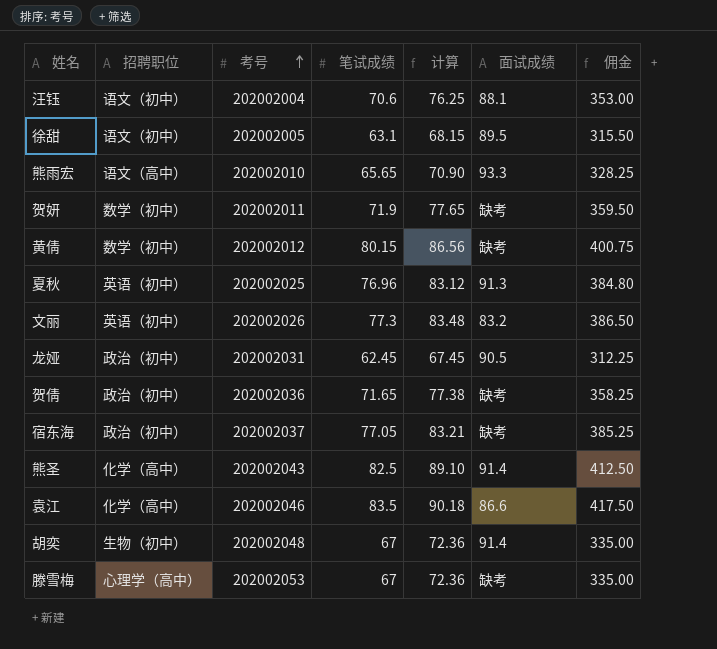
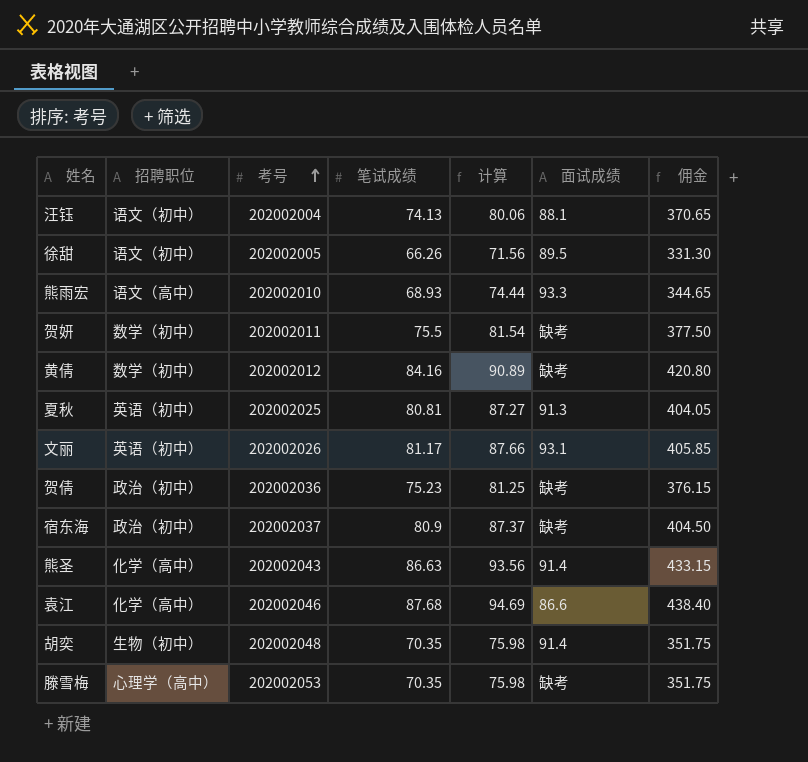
row 龙娅: 政治（初中） | 202002031 | 62.45 | 67.45 | 90.5 | 312.25 -> none
汪钰 | 笔试成绩: 70.6 -> 74.13
汪钰 | 计算: 76.25 -> 80.06
汪钰 | 佣金: 353.00 -> 370.65
徐甜 | 笔试成绩: 63.1 -> 66.26
徐甜 | 计算: 68.15 -> 71.56
徐甜 | 佣金: 315.50 -> 331.30
熊雨宏 | 笔试成绩: 65.65 -> 68.93
熊雨宏 | 计算: 70.90 -> 74.44
熊雨宏 | 佣金: 328.25 -> 344.65
贺妍 | 笔试成绩: 71.9 -> 75.5
贺妍 | 计算: 77.65 -> 81.54
贺妍 | 佣金: 359.50 -> 377.50
黄倩 | 笔试成绩: 80.15 -> 84.16
黄倩 | 计算: 86.56 -> 90.89
黄倩 | 佣金: 400.75 -> 420.80
夏秋 | 笔试成绩: 76.96 -> 80.81
夏秋 | 计算: 83.12 -> 87.27
夏秋 | 佣金: 384.80 -> 404.05
文丽 | 笔试成绩: 77.3 -> 81.17
文丽 | 计算: 83.48 -> 87.66
文丽 | 面试成绩: 83.2 -> 93.1
文丽 | 佣金: 386.50 -> 405.85
贺倩 | 笔试成绩: 71.65 -> 75.23
贺倩 | 计算: 77.38 -> 81.25
贺倩 | 佣金: 358.25 -> 376.15
宿东海 | 笔试成绩: 77.05 -> 80.9
宿东海 | 计算: 83.21 -> 87.37
宿东海 | 佣金: 385.25 -> 404.50
熊圣 | 笔试成绩: 82.5 -> 86.63
熊圣 | 计算: 89.10 -> 93.56
熊圣 | 佣金: 412.50 -> 433.15
袁江 | 笔试成绩: 83.5 -> 87.68
袁江 | 计算: 90.18 -> 94.69
袁江 | 佣金: 417.50 -> 438.40
胡奕 | 笔试成绩: 67 -> 70.35
胡奕 | 计算: 72.36 -> 75.98
胡奕 | 佣金: 335.00 -> 351.75
滕雪梅 | 笔试成绩: 67 -> 70.35
滕雪梅 | 计算: 72.36 -> 75.98
滕雪梅 | 佣金: 335.00 -> 351.75

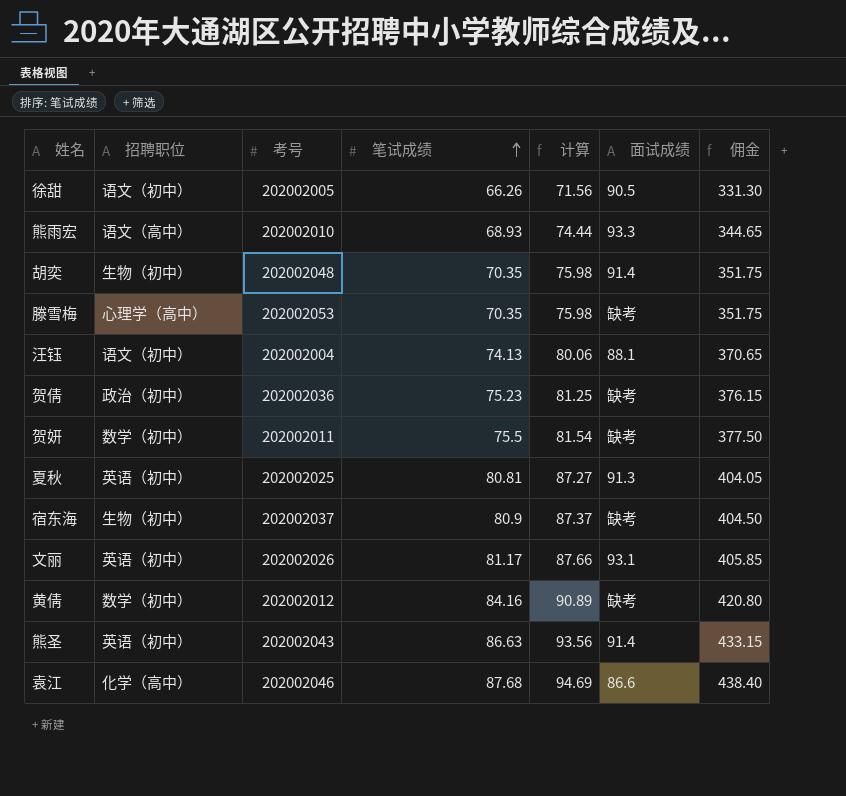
row order: 考号 ascending -> 笔试成绩 ascending
徐甜 | 面试成绩: 89.5 -> 90.5
宿东海 | 招聘职位: 政治（初中） -> 生物（初中）
熊圣 | 招聘职位: 化学（高中） -> 英语（初中）

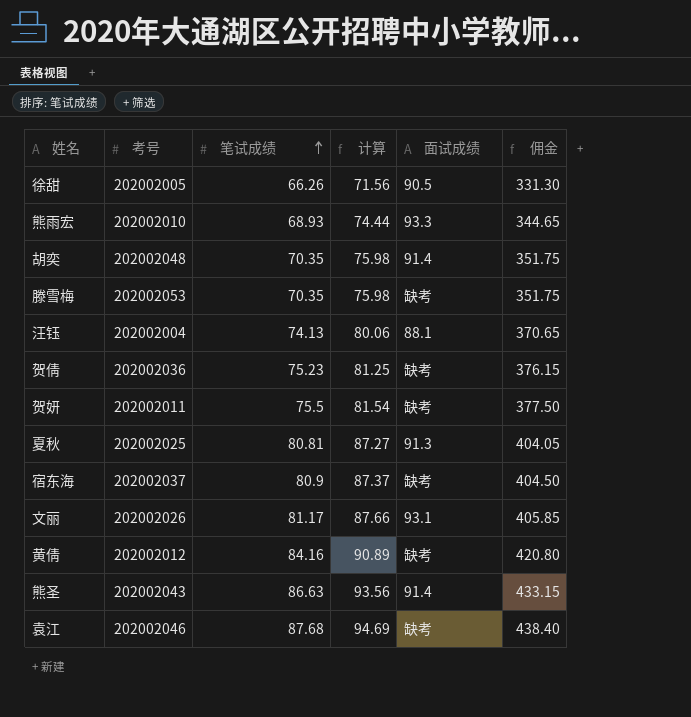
column 招聘职位 | position: 2 -> none
袁江 | 面试成绩: 86.6 -> 缺考

